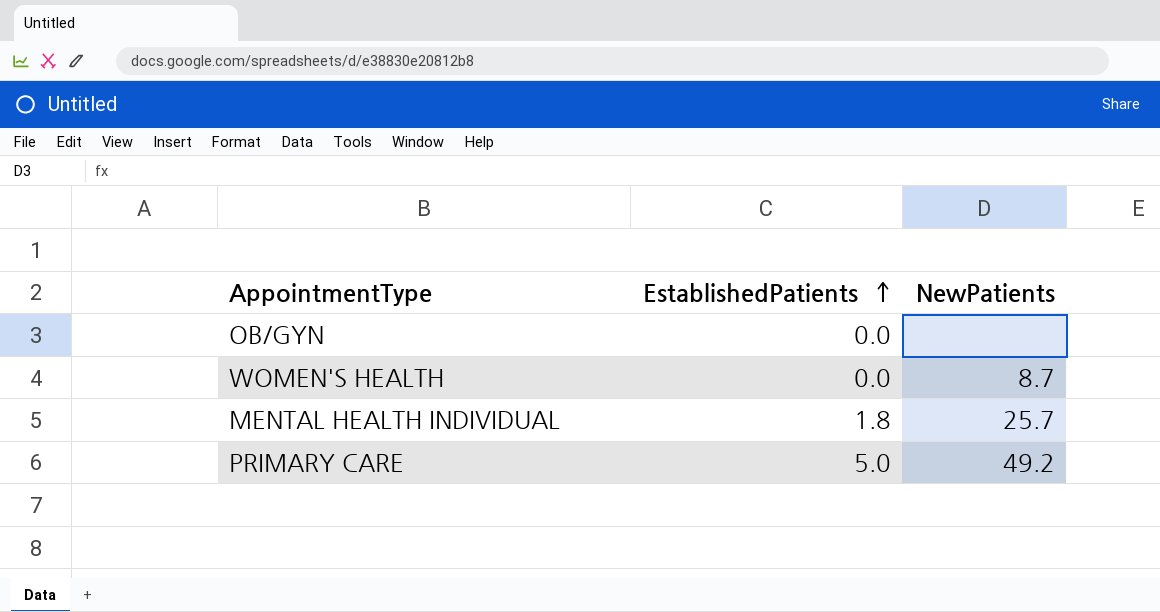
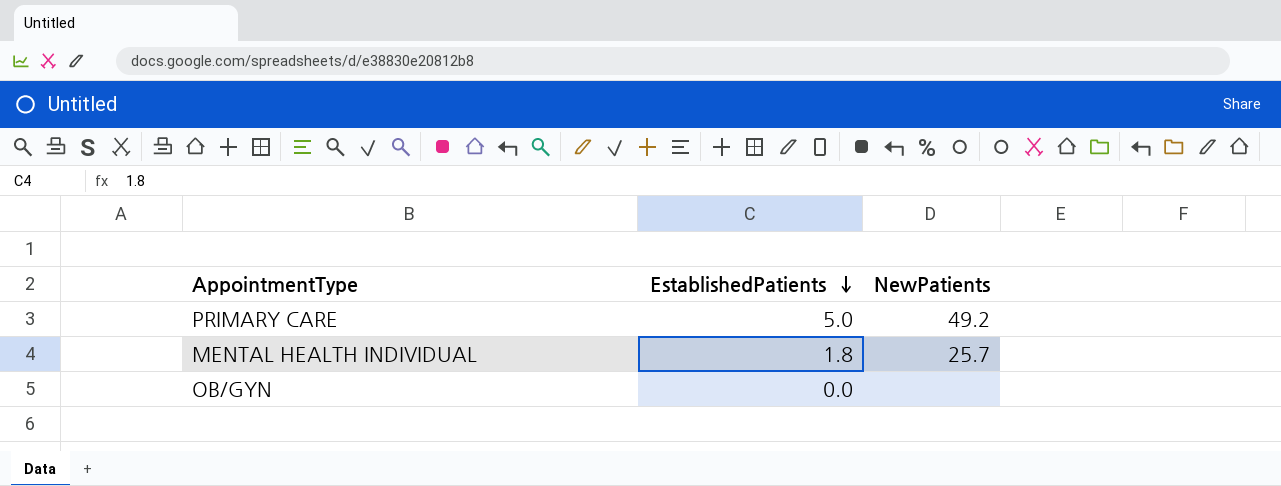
row order: EstablishedPatients ascending -> EstablishedPatients descending
row WOMEN'S HEALTH: 0.0 | 8.7 -> none

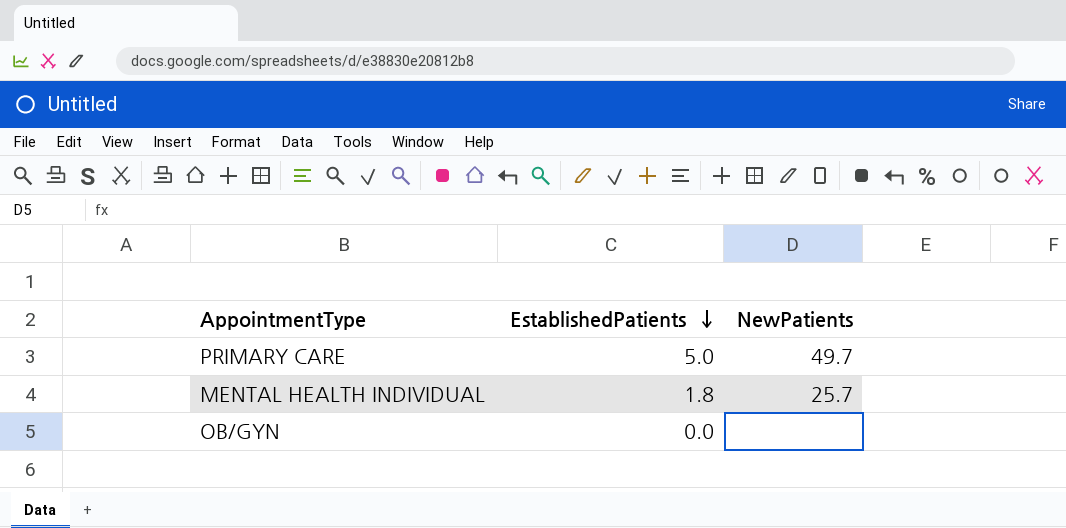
PRIMARY CARE | NewPatients: 49.2 -> 49.7

